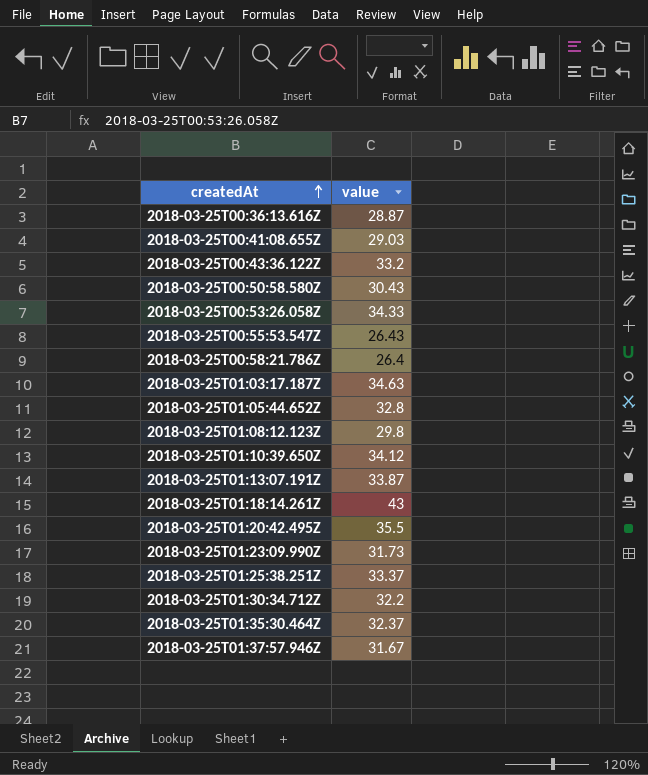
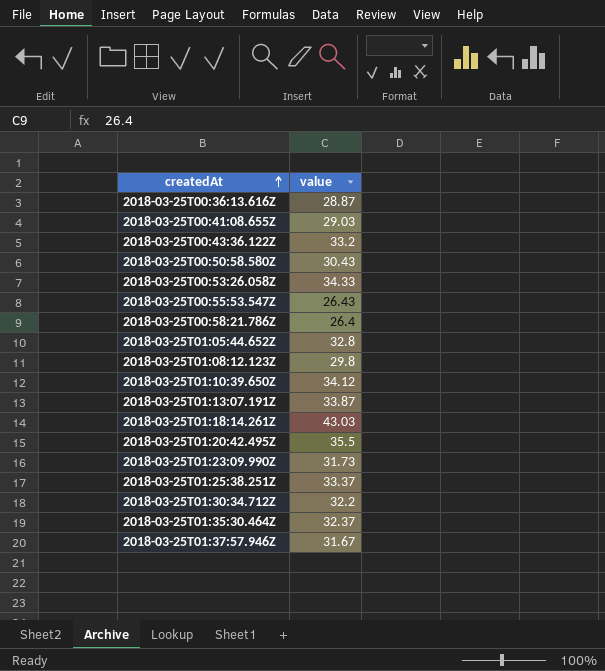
row 2018-03-25T01:03:17.187Z: 34.63 -> none
2018-03-25T01:18:14.261Z | value: 43 -> 43.03

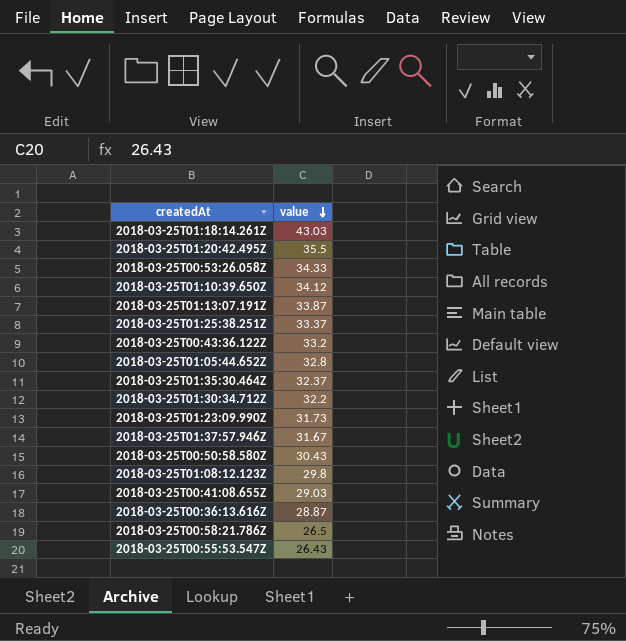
row order: createdAt ascending -> value descending
2018-03-25T00:58:21.786Z | value: 26.4 -> 26.5

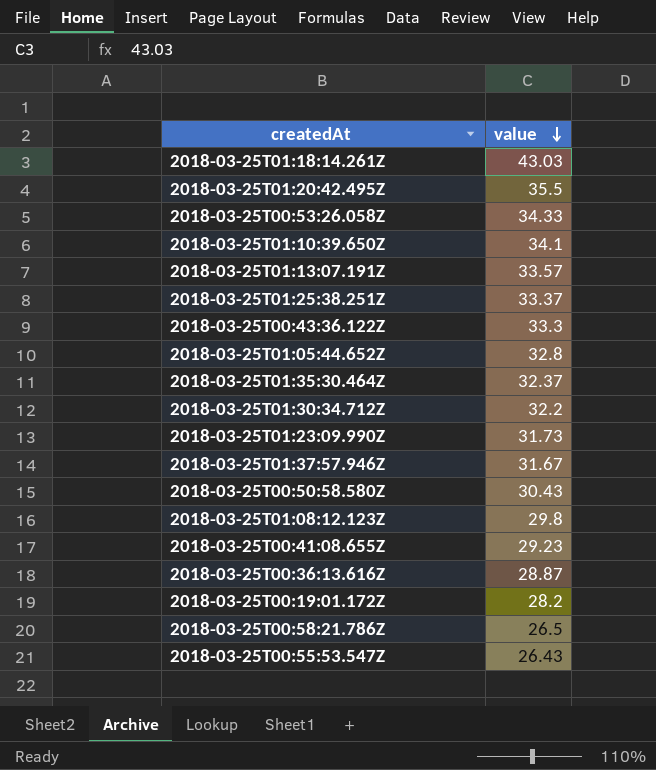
2018-03-25T01:10:39.650Z | value: 34.12 -> 34.1
2018-03-25T01:13:07.191Z | value: 33.87 -> 33.57
2018-03-25T00:43:36.122Z | value: 33.2 -> 33.3
2018-03-25T00:41:08.655Z | value: 29.03 -> 29.23
row 2018-03-25T00:19:01.172Z: none -> 28.2

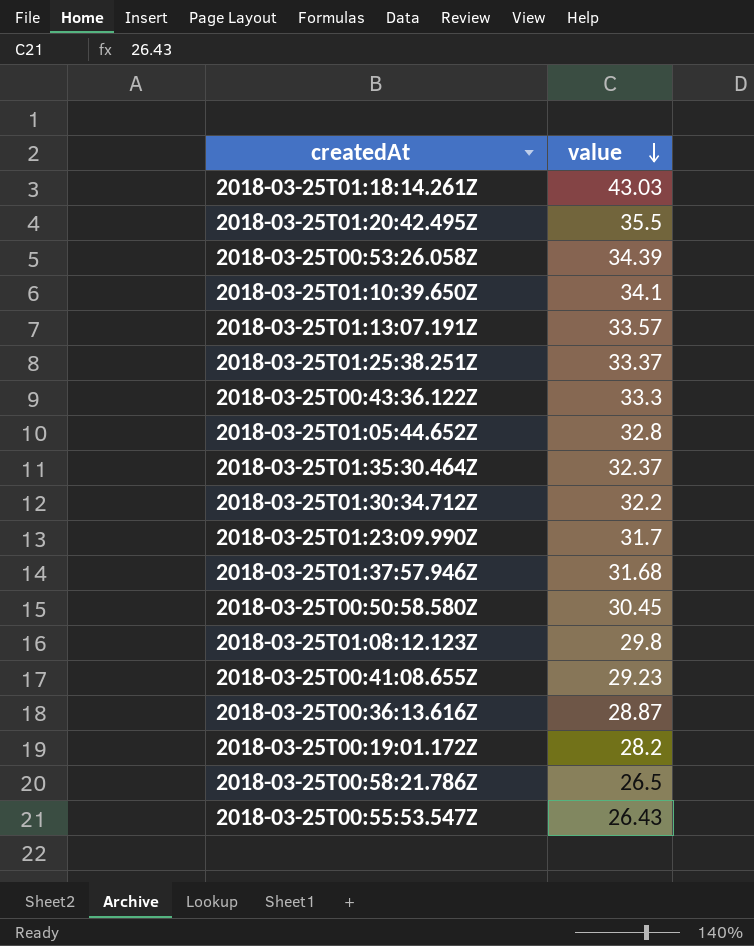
2018-03-25T00:53:26.058Z | value: 34.33 -> 34.39
2018-03-25T01:23:09.990Z | value: 31.73 -> 31.7
2018-03-25T01:37:57.946Z | value: 31.67 -> 31.68
2018-03-25T00:50:58.580Z | value: 30.43 -> 30.45

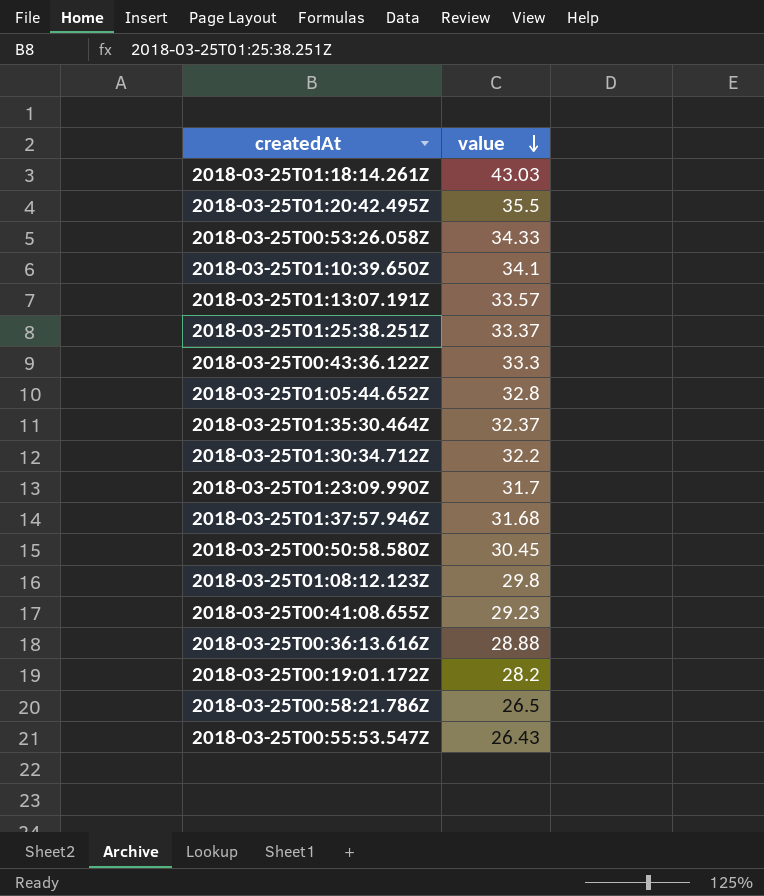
2018-03-25T00:53:26.058Z | value: 34.39 -> 34.33
2018-03-25T00:36:13.616Z | value: 28.87 -> 28.88

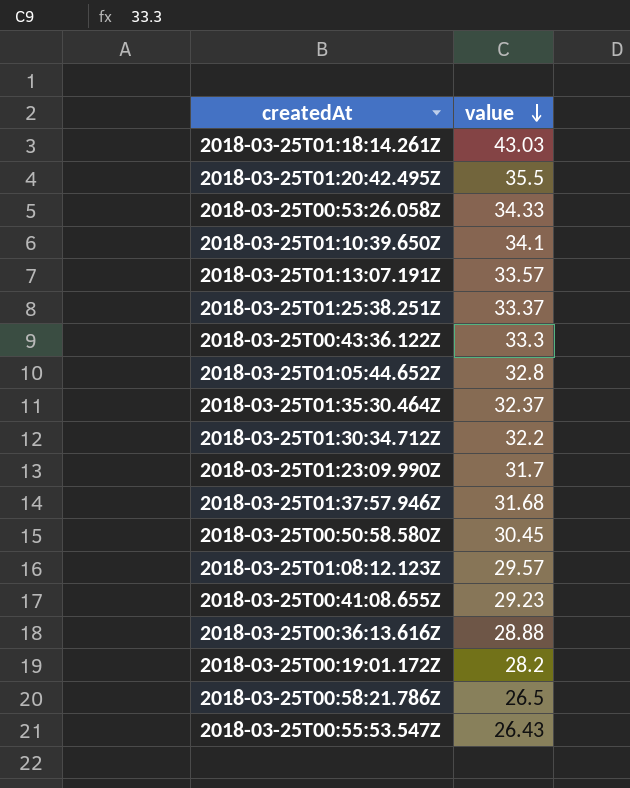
2018-03-25T01:08:12.123Z | value: 29.8 -> 29.57

